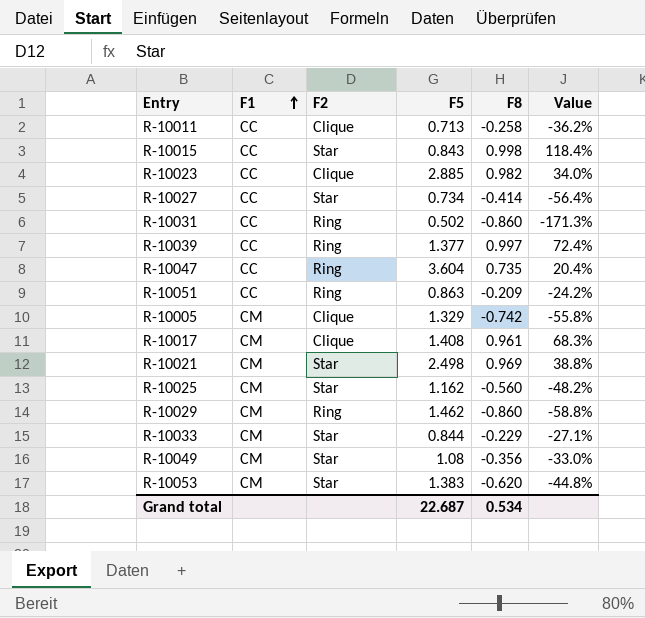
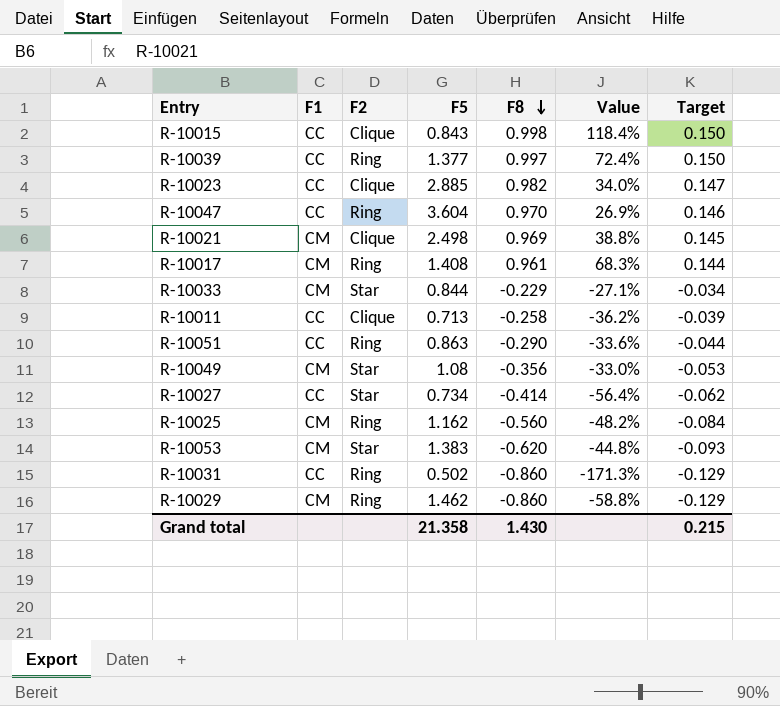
row order: F1 ascending -> F8 descending
column Target | formula: none -> [F8] * 0.15
row R-10005: CM | Clique | 1.329 | -0.742 | -55.8% -> none
R-10015 | F2: Star -> Clique
R-10047 | F8: 0.735 -> 0.970
R-10047 | Value: 20.4% -> 26.9%
R-10021 | F2: Star -> Clique
R-10017 | F2: Clique -> Ring
R-10051 | F8: -0.209 -> -0.290
R-10051 | Value: -24.2% -> -33.6%
R-10025 | F2: Star -> Ring
Grand total | F5: 22.687 -> 21.358
Grand total | F8: 0.534 -> 1.430

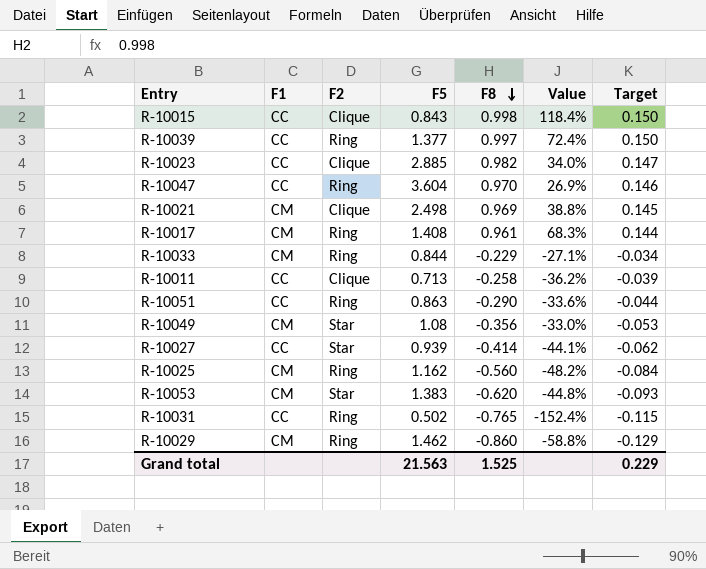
R-10033 | F2: Star -> Ring
R-10027 | F5: 0.734 -> 0.939
R-10027 | Value: -56.4% -> -44.1%
R-10031 | F8: -0.860 -> -0.765
R-10031 | Value: -171.3% -> -152.4%
R-10031 | Target: -0.129 -> -0.115
Grand total | F5: 21.358 -> 21.563
Grand total | F8: 1.430 -> 1.525
Grand total | Target: 0.215 -> 0.229

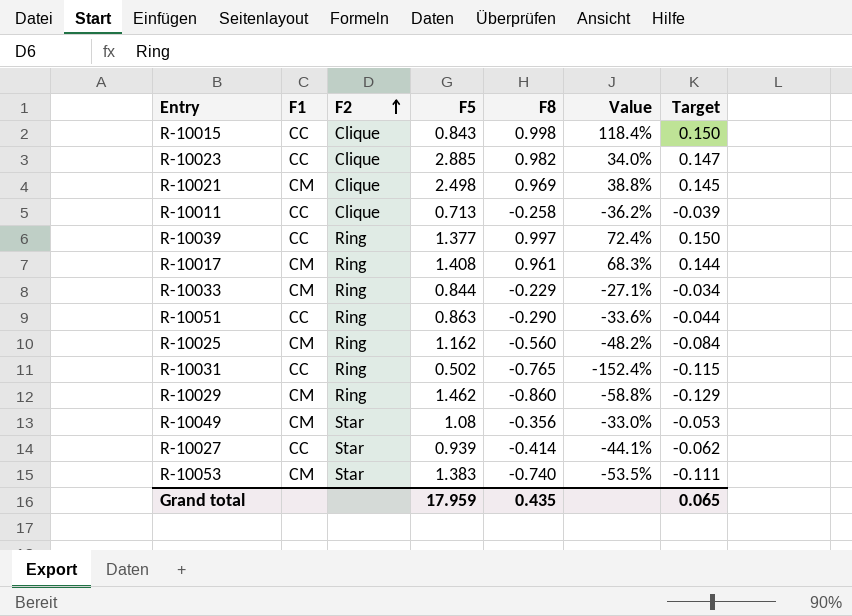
row order: F8 descending -> F2 ascending
row R-10047: CC | Ring | 3.604 | 0.970 | 26.9% | 0.146 -> none
R-10053 | F8: -0.620 -> -0.740
R-10053 | Value: -44.8% -> -53.5%
R-10053 | Target: -0.093 -> -0.111
Grand total | F5: 21.563 -> 17.959
Grand total | F8: 1.525 -> 0.435
Grand total | Target: 0.229 -> 0.065

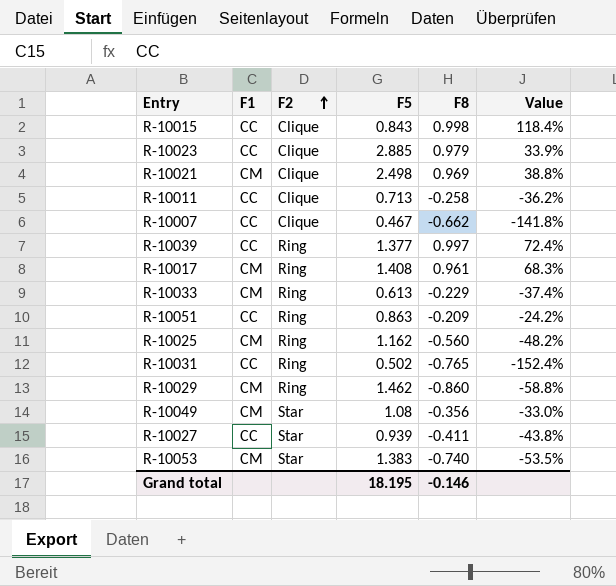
column Target | formula: [F8] * 0.15 -> none
R-10023 | F8: 0.982 -> 0.979
R-10023 | Value: 34.0% -> 33.9%
row R-10007: none -> CC | Clique | 0.467 | -0.662 | -141.8%
R-10033 | F5: 0.844 -> 0.613
R-10033 | Value: -27.1% -> -37.4%
R-10051 | F8: -0.290 -> -0.209
R-10051 | Value: -33.6% -> -24.2%
R-10027 | F8: -0.414 -> -0.411
R-10027 | Value: -44.1% -> -43.8%
Grand total | F5: 17.959 -> 18.195
Grand total | F8: 0.435 -> -0.146

